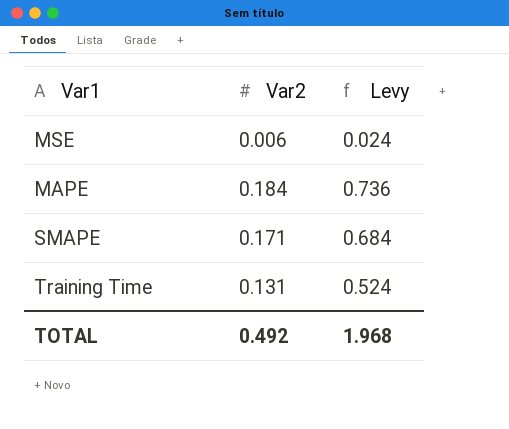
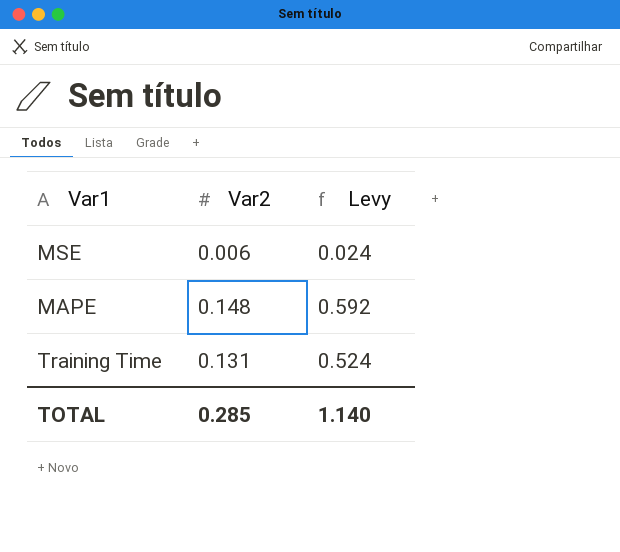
row SMAPE: 0.171 | 0.684 -> none
MAPE | Var2: 0.184 -> 0.148
MAPE | Levy: 0.736 -> 0.592
TOTAL | Var2: 0.492 -> 0.285
TOTAL | Levy: 1.968 -> 1.140

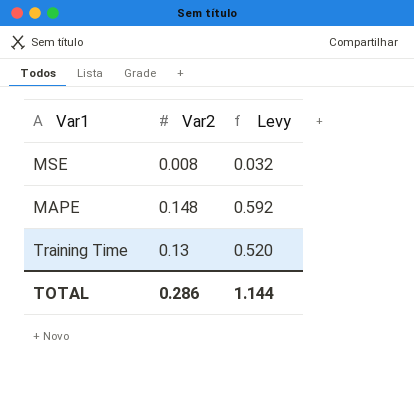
MSE | Var2: 0.006 -> 0.008
MSE | Levy: 0.024 -> 0.032
Training Time | Var2: 0.131 -> 0.13
Training Time | Levy: 0.524 -> 0.520
TOTAL | Var2: 0.285 -> 0.286
TOTAL | Levy: 1.140 -> 1.144

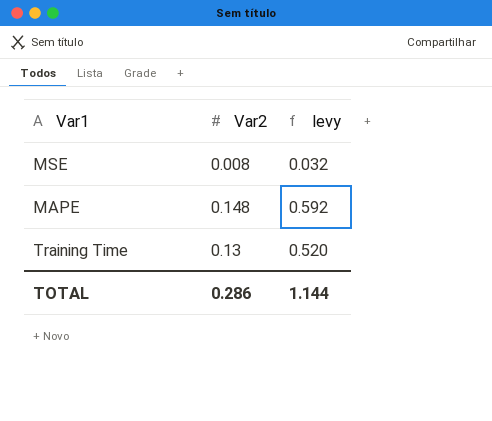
column name: Levy -> levy

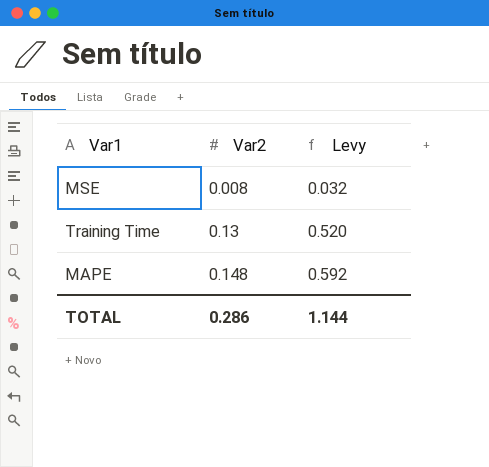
row order: none -> Var2 ascending
column name: levy -> Levy

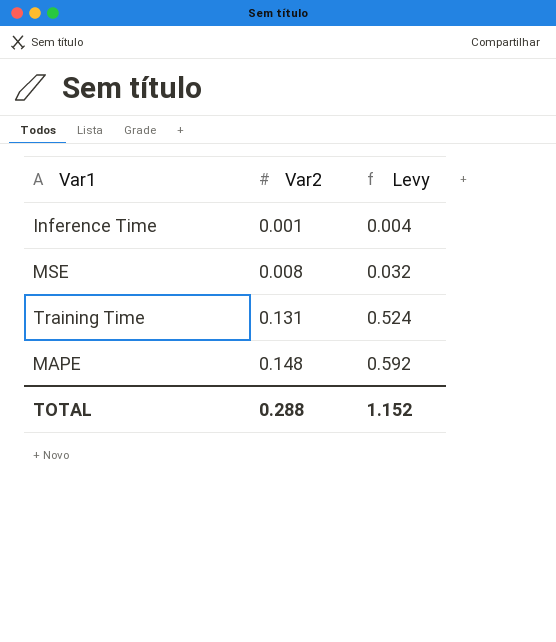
row Inference Time: none -> 0.001 | 0.004
Training Time | Var2: 0.13 -> 0.131
Training Time | Levy: 0.520 -> 0.524
TOTAL | Var2: 0.286 -> 0.288
TOTAL | Levy: 1.144 -> 1.152

